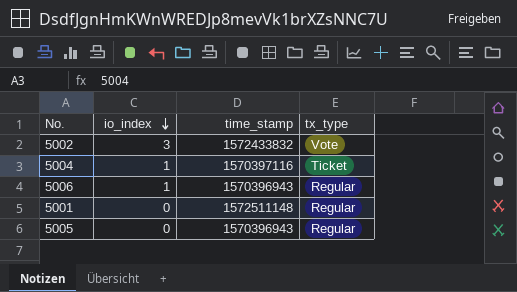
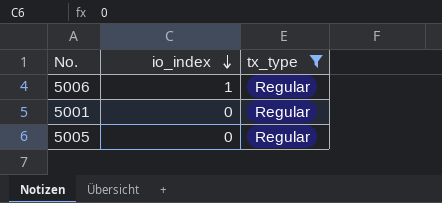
filter: none -> tx_type = Regular
column time_stamp | position: 3 -> none

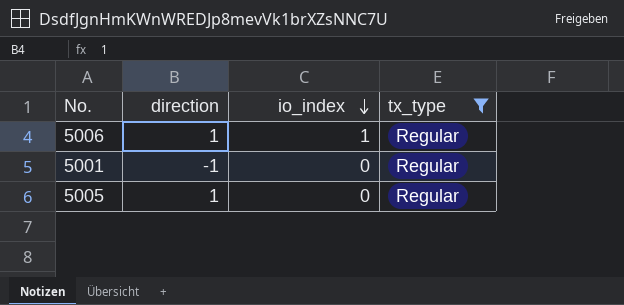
column direction | position: none -> 2

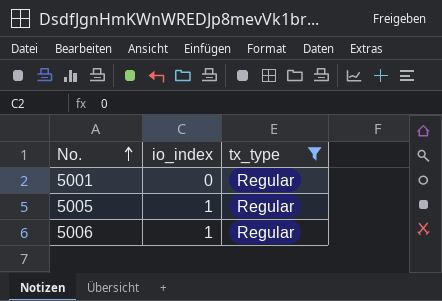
row order: io_index descending -> No. ascending
column direction | position: 2 -> none
5005 | io_index: 0 -> 1

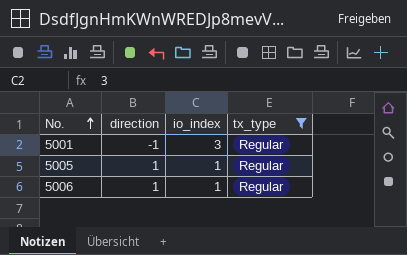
column direction | position: none -> 2
5001 | io_index: 0 -> 3

